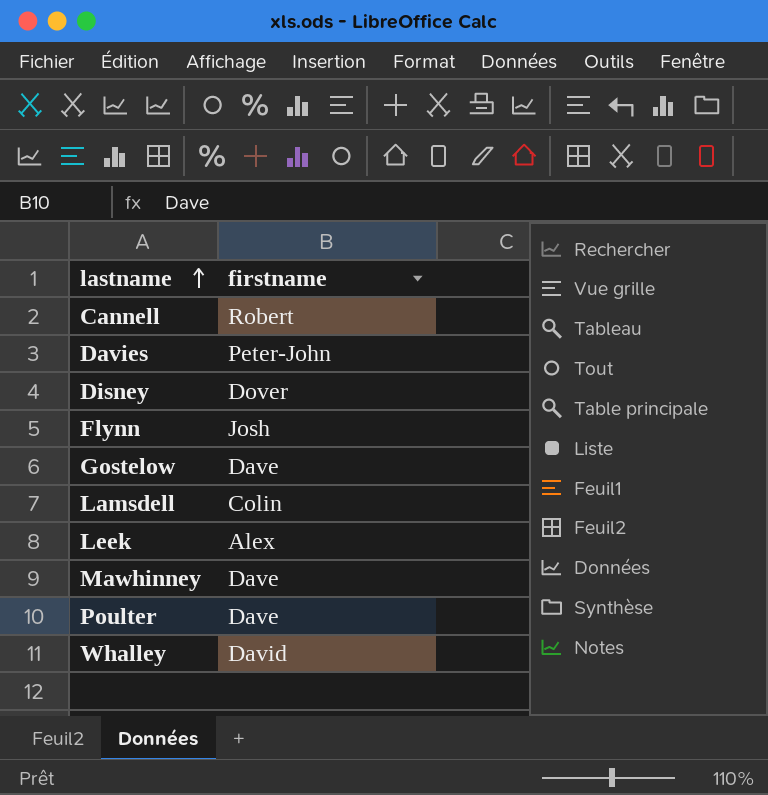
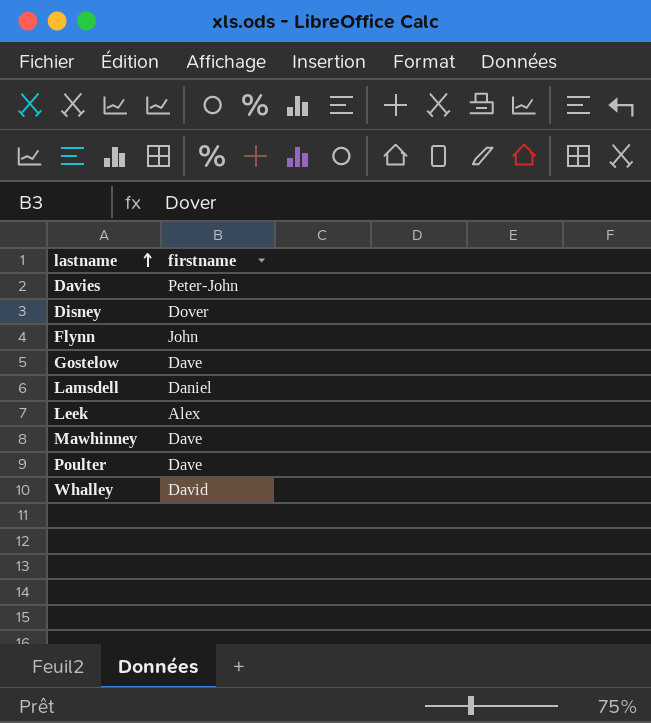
row Cannell: Robert -> none
Flynn | firstname: Josh -> John
Lamsdell | firstname: Colin -> Daniel

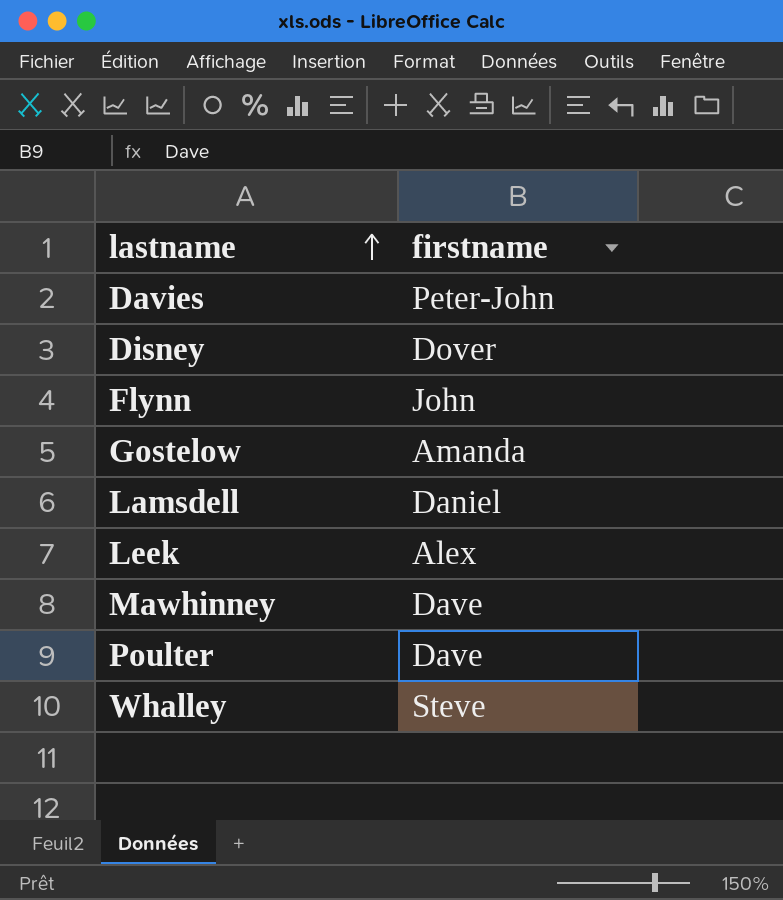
Gostelow | firstname: Dave -> Amanda
Whalley | firstname: David -> Steve

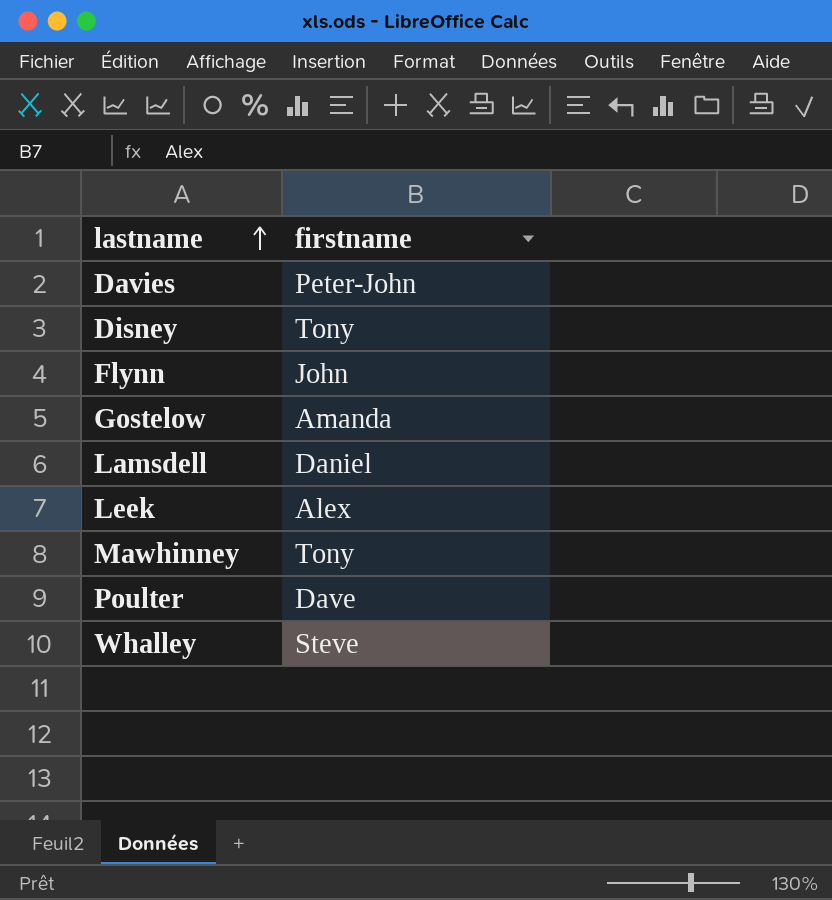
Disney | firstname: Dover -> Tony
Mawhinney | firstname: Dave -> Tony

